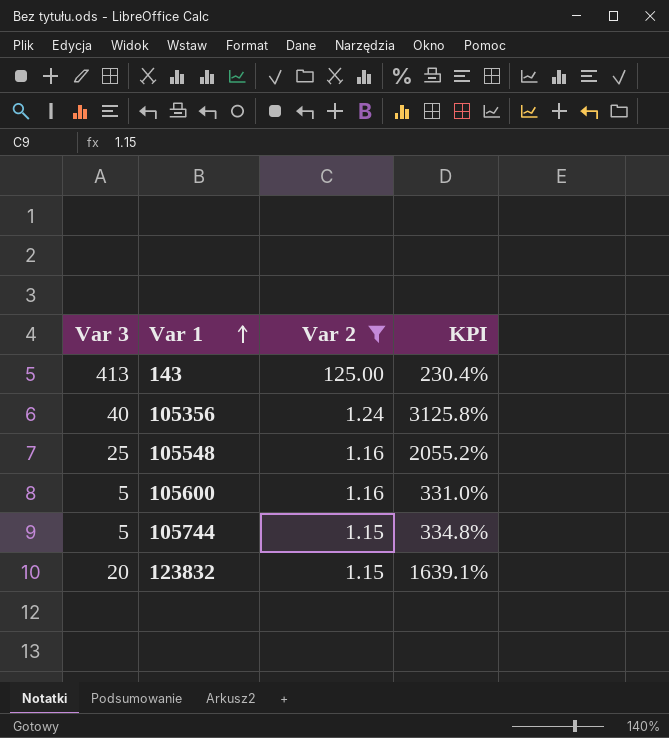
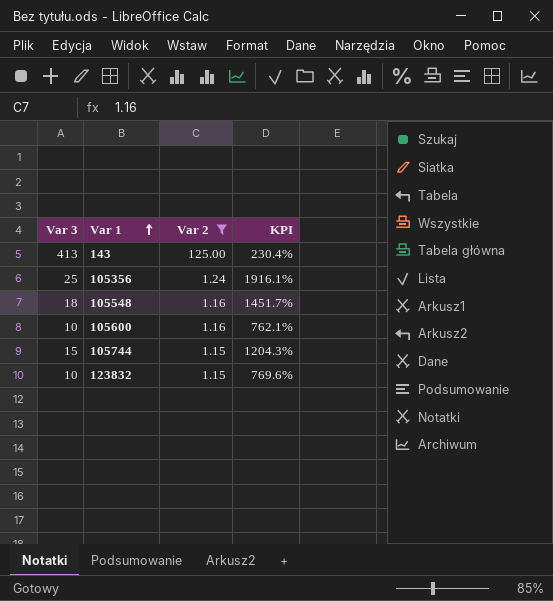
105356 | Var 3: 40 -> 25
105356 | KPI: 3125.8% -> 1916.1%
105548 | Var 3: 25 -> 18
105548 | KPI: 2055.2% -> 1451.7%
105600 | Var 3: 5 -> 10
105600 | KPI: 331.0% -> 762.1%
105744 | Var 3: 5 -> 15
105744 | KPI: 334.8% -> 1204.3%
123832 | Var 3: 20 -> 10
123832 | KPI: 1639.1% -> 769.6%

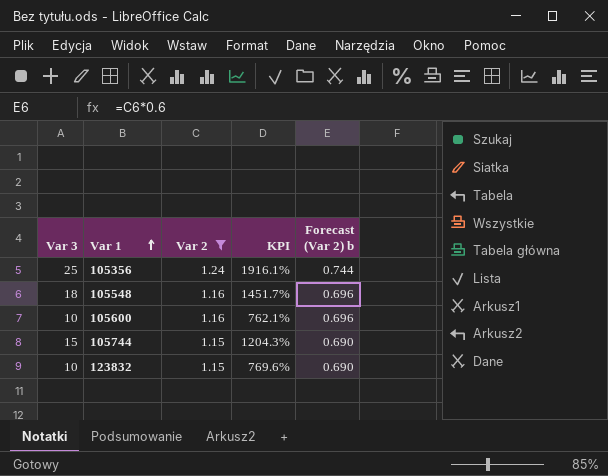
column Forecast (Var 2) b | formula: none -> [Var 2] * 0.6
row 143: 413 | 125.00 | 230.4% -> none

